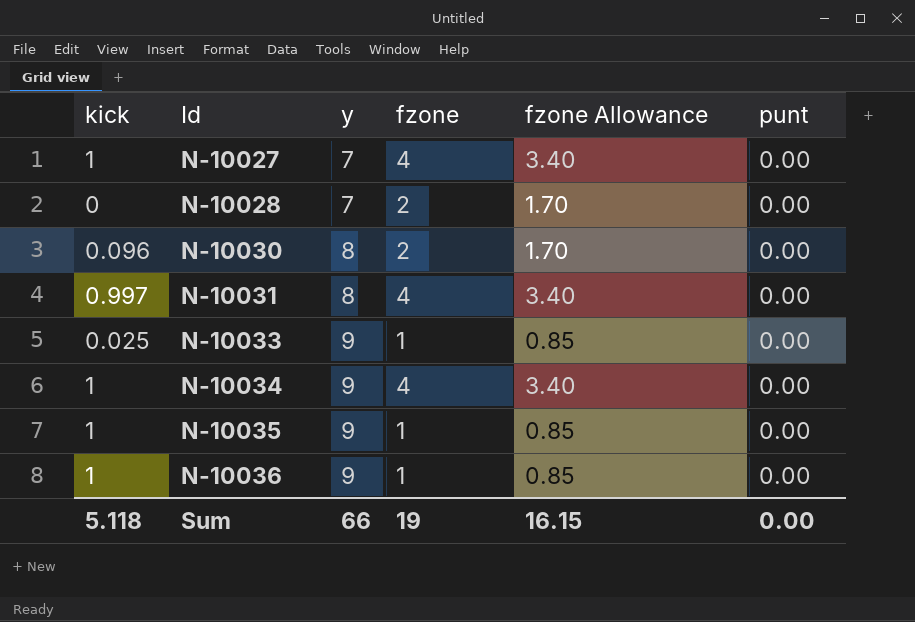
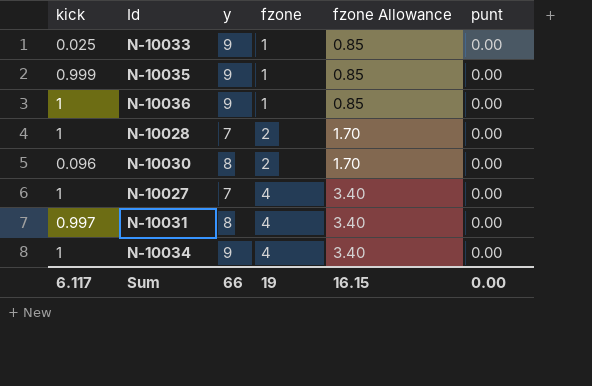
row order: Id ascending -> fzone ascending
N-10035 | kick: 1 -> 0.999
N-10028 | kick: 0 -> 1
Sum | kick: 5.118 -> 6.117

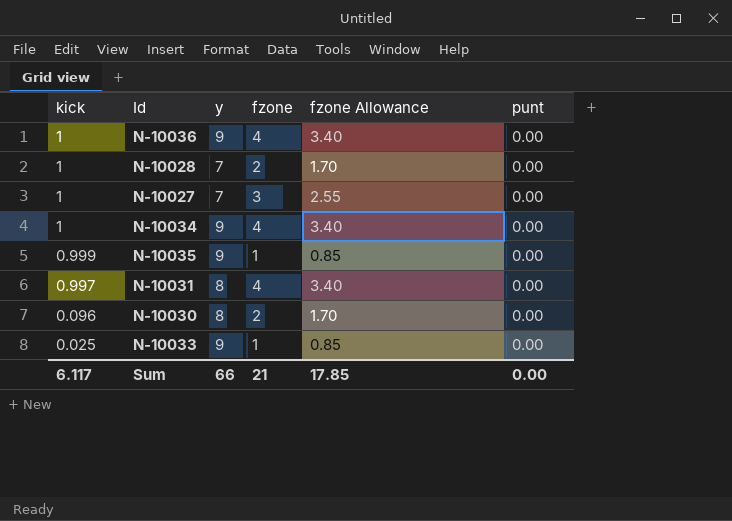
row order: fzone ascending -> kick descending
N-10036 | fzone: 1 -> 4
N-10036 | fzone Allowance: 0.85 -> 3.40
N-10027 | fzone: 4 -> 3
N-10027 | fzone Allowance: 3.40 -> 2.55
Sum | fzone: 19 -> 21
Sum | fzone Allowance: 16.15 -> 17.85

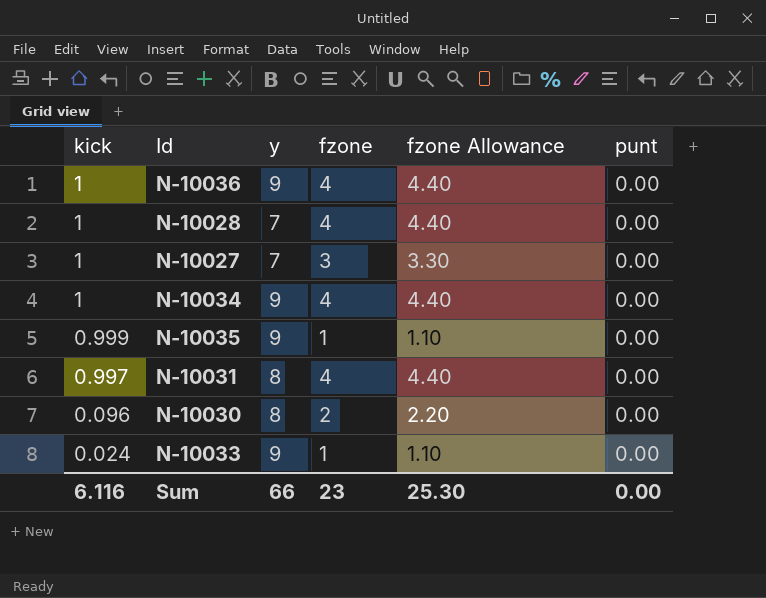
column fzone Allowance | formula: [fzone] * 0.85 -> [fzone] * 1.1
N-10028 | fzone: 2 -> 4
N-10033 | kick: 0.025 -> 0.024
Sum | kick: 6.117 -> 6.116
Sum | fzone: 21 -> 23
Sum | fzone Allowance: 17.85 -> 25.30

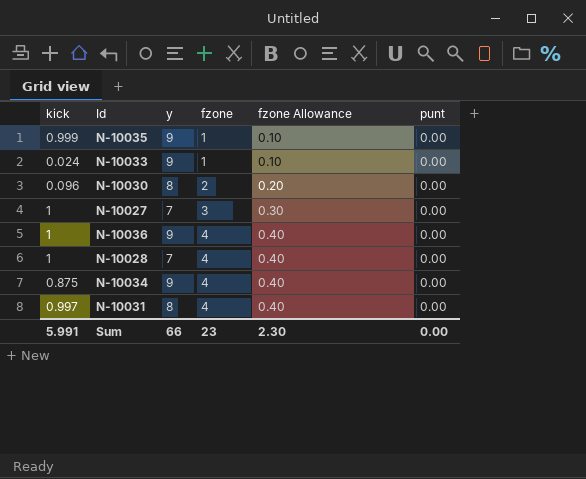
row order: kick descending -> fzone ascending
column fzone Allowance | formula: [fzone] * 1.1 -> [fzone] * 0.1
N-10034 | kick: 1 -> 0.875
Sum | kick: 6.116 -> 5.991
Sum | fzone Allowance: 25.30 -> 2.30

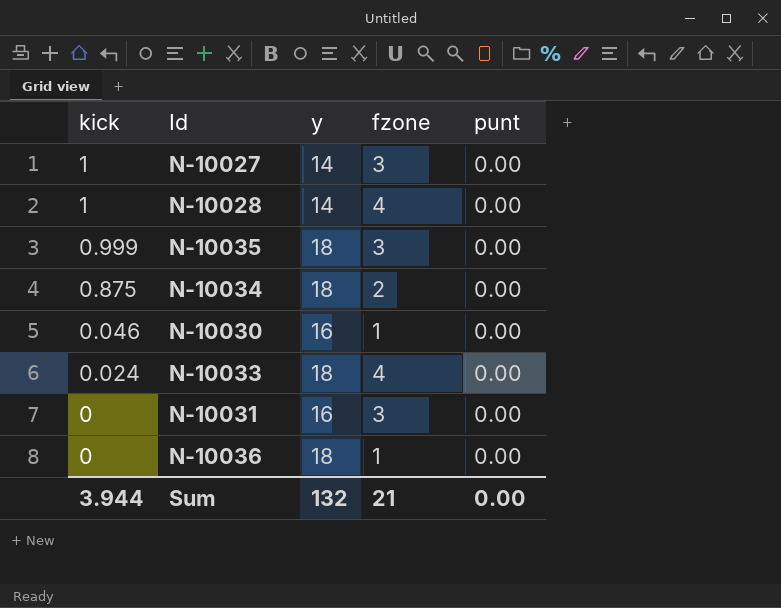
row order: fzone ascending -> kick descending
column fzone Allowance | formula: [fzone] * 0.1 -> none
N-10027 | y: 7 -> 14
N-10028 | y: 7 -> 14
N-10035 | y: 9 -> 18
N-10035 | fzone: 1 -> 3
N-10034 | y: 9 -> 18
N-10034 | fzone: 4 -> 2
N-10030 | kick: 0.096 -> 0.046
N-10030 | y: 8 -> 16
N-10030 | fzone: 2 -> 1
N-10033 | y: 9 -> 18
N-10033 | fzone: 1 -> 4
N-10031 | kick: 0.997 -> 0
N-10031 | y: 8 -> 16
N-10031 | fzone: 4 -> 3
N-10036 | kick: 1 -> 0
N-10036 | y: 9 -> 18
N-10036 | fzone: 4 -> 1
Sum | kick: 5.991 -> 3.944
Sum | y: 66 -> 132
Sum | fzone: 23 -> 21

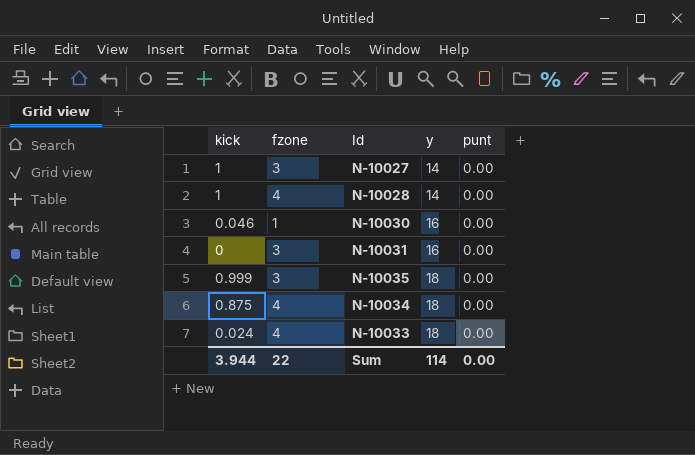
row order: kick descending -> y ascending
column fzone | position: 4 -> 2
row N-10036: 0 | 18 | 1 | 0.00 -> none
N-10034 | fzone: 2 -> 4
Sum | fzone: 21 -> 22
Sum | y: 132 -> 114

